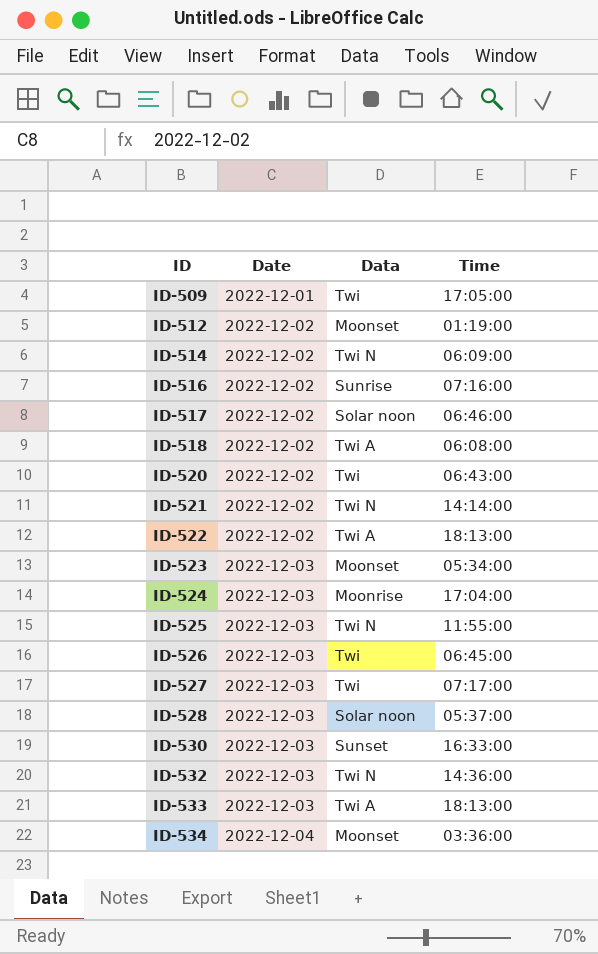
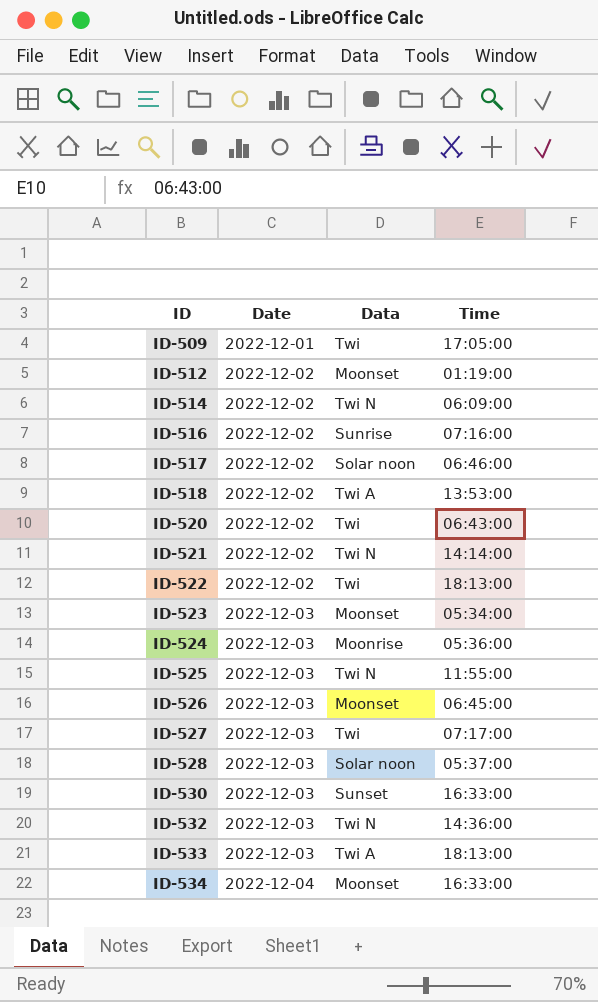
ID-518 | Time: 06:08:00 -> 13:53:00
ID-522 | Data: Twi A -> Twi
ID-524 | Time: 17:04:00 -> 05:36:00
ID-526 | Data: Twi -> Moonset
ID-534 | Time: 03:36:00 -> 16:33:00

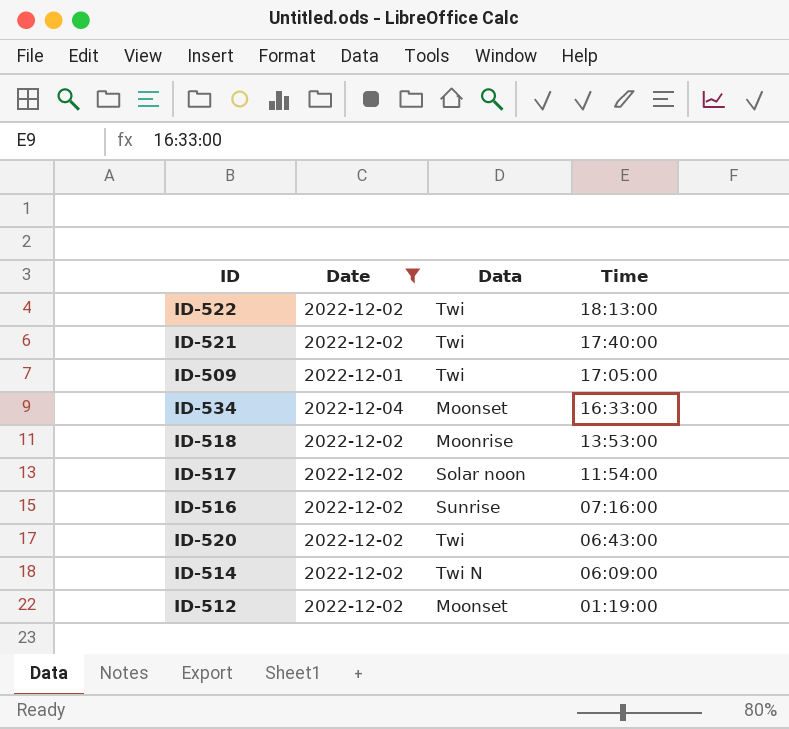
filter: none -> Date != 2022-12-03
row order: ID ascending -> Time descending
ID-521 | Data: Twi N -> Twi
ID-521 | Time: 14:14:00 -> 17:40:00
ID-518 | Data: Twi A -> Moonrise
ID-517 | Time: 06:46:00 -> 11:54:00

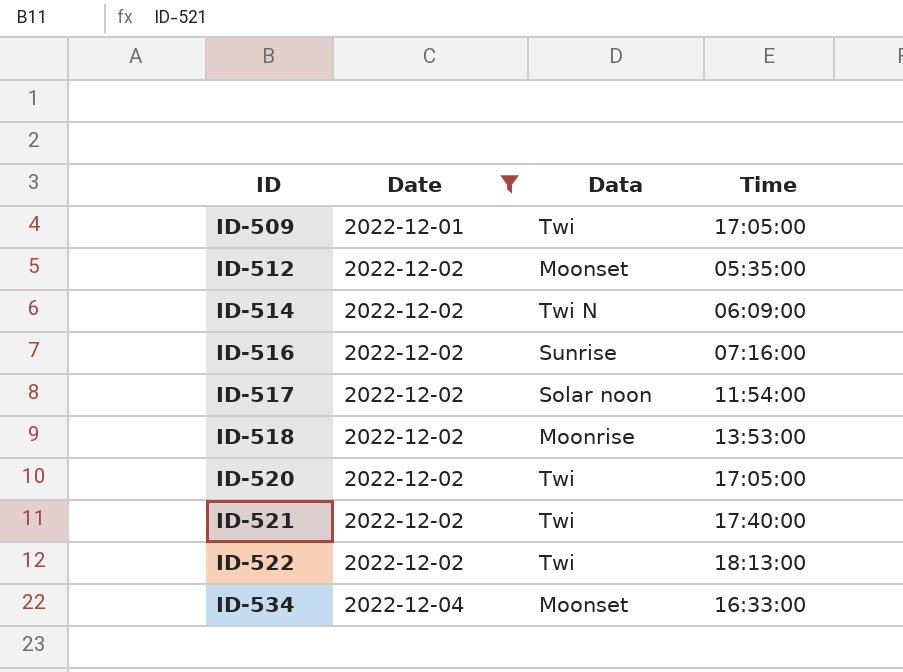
row order: Time descending -> ID ascending
ID-512 | Time: 01:19:00 -> 05:35:00
ID-520 | Time: 06:43:00 -> 17:05:00

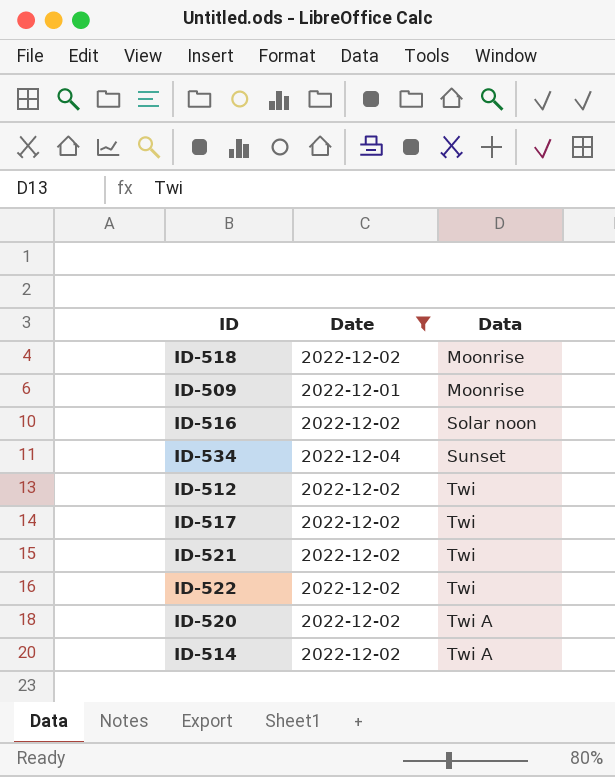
row order: ID ascending -> Data ascending
column Time | position: 4 -> none
ID-509 | Data: Twi -> Moonrise
ID-516 | Data: Sunrise -> Solar noon
ID-534 | Data: Moonset -> Sunset
ID-512 | Data: Moonset -> Twi
ID-517 | Data: Solar noon -> Twi
ID-520 | Data: Twi -> Twi A
ID-514 | Data: Twi N -> Twi A

